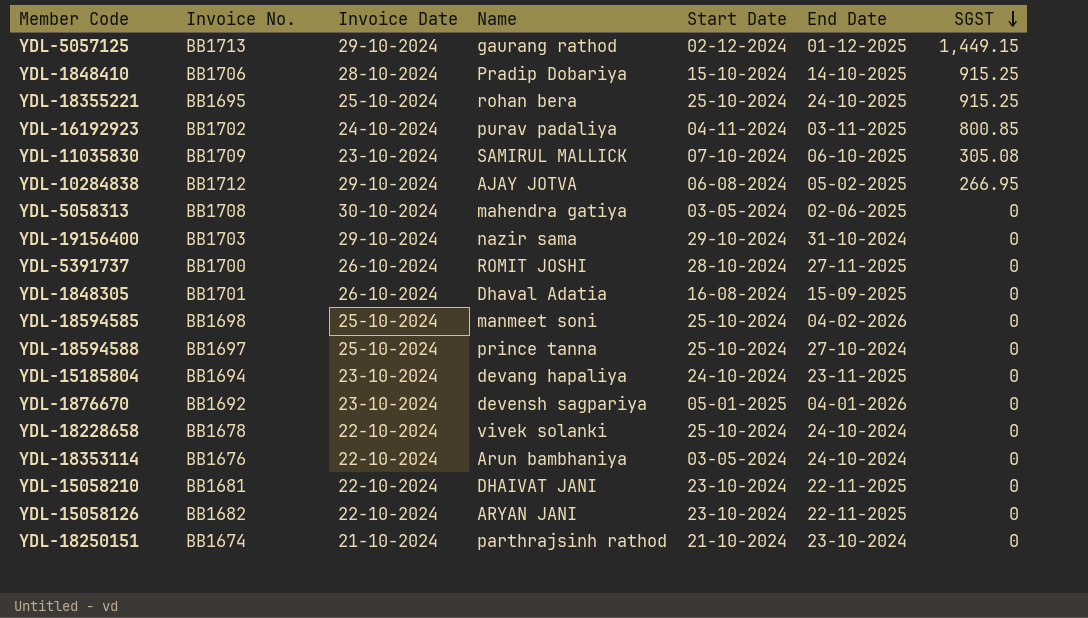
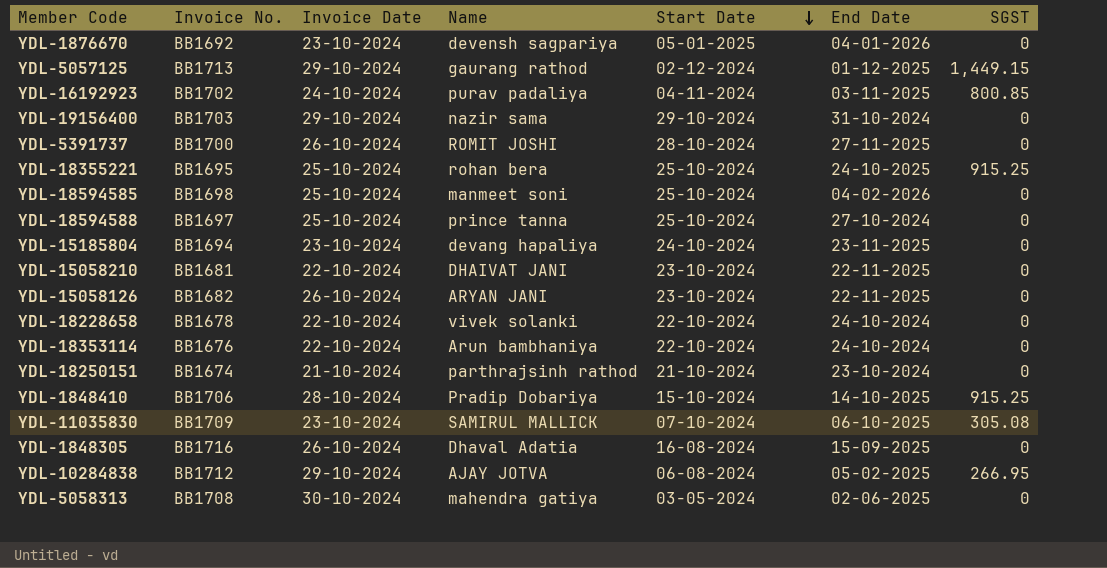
row order: SGST descending -> Start Date descending
YDL-15058126 | Invoice Date: 22-10-2024 -> 26-10-2024
YDL-18228658 | Start Date: 25-10-2024 -> 22-10-2024
YDL-18353114 | Start Date: 03-05-2024 -> 22-10-2024
YDL-1848305 | Invoice No.: BB1701 -> BB1716

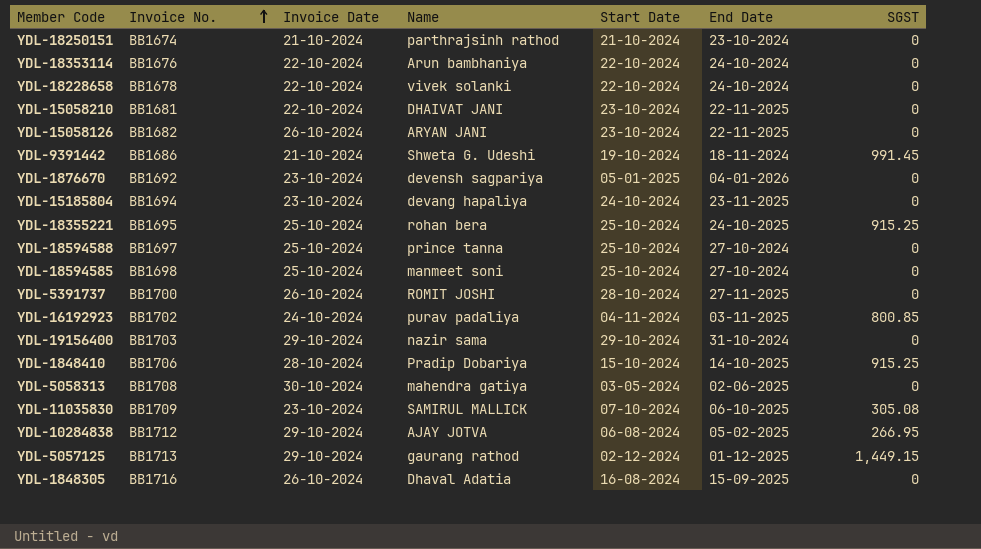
row order: Start Date descending -> Invoice No. ascending
row YDL-9391442: none -> BB1686 | 21-10-2024 | Shweta G. Udeshi | 19-10-2024 | 18-11-2024 | 991.45
YDL-18594585 | End Date: 04-02-2026 -> 27-10-2024

